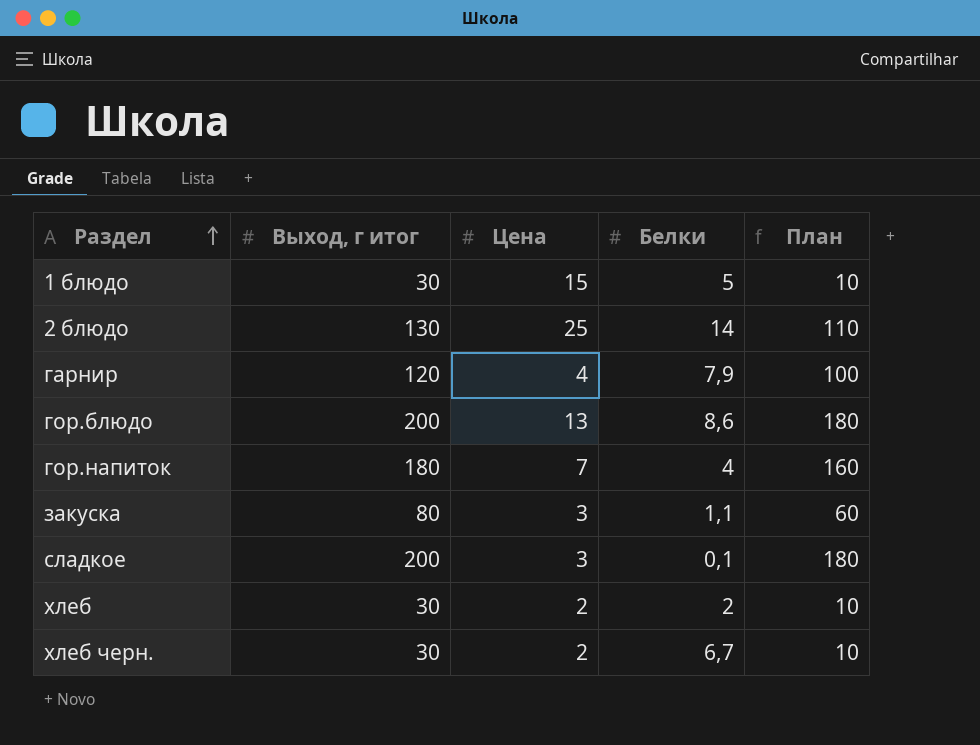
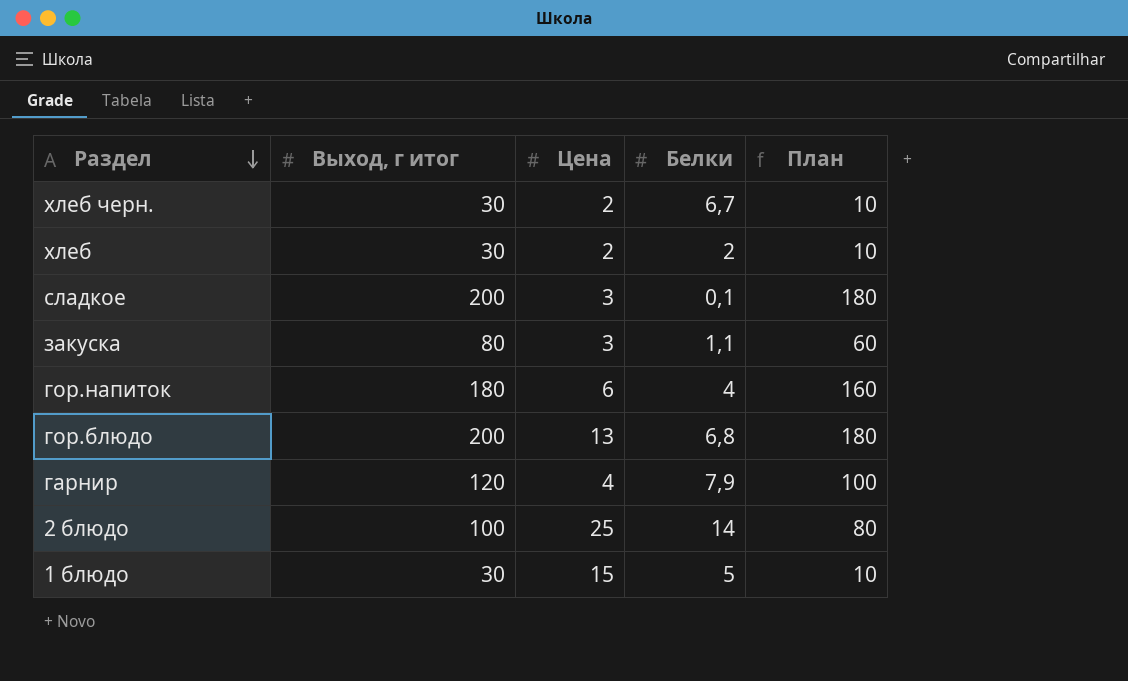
row order: Раздел ascending -> Раздел descending
гор.напиток | Цена: 7 -> 6
гор.блюдо | Белки: 8,6 -> 6,8
2 блюдо | Выход, г итог: 130 -> 100
2 блюдо | План: 110 -> 80

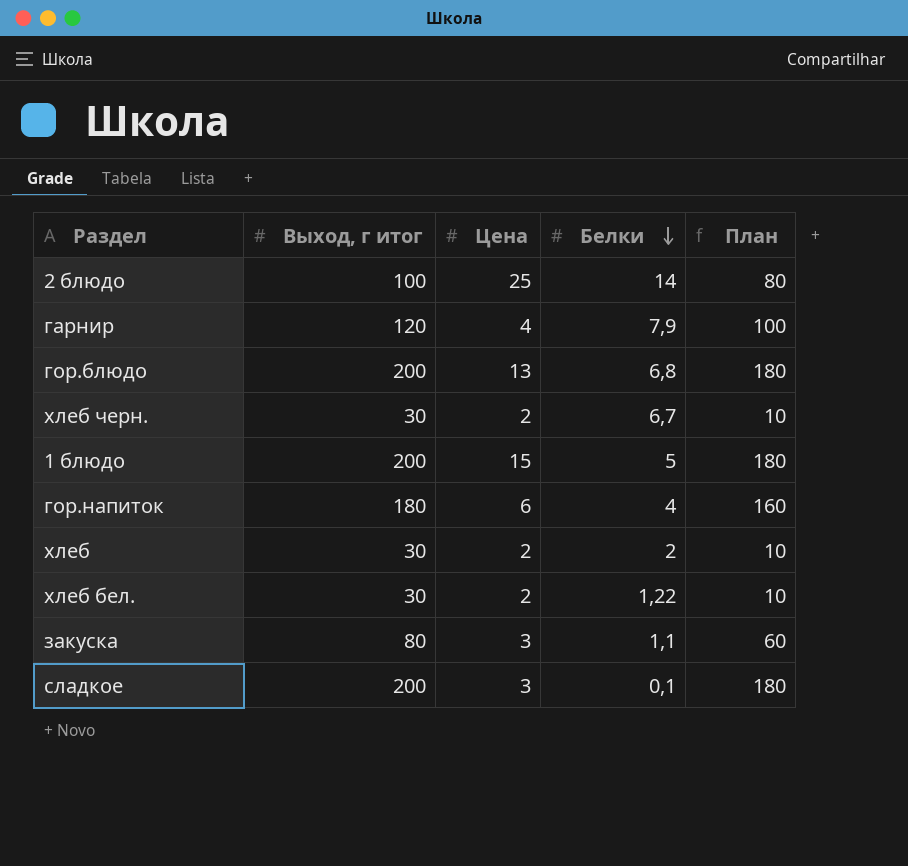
row order: Раздел descending -> Белки descending
1 блюдо | Выход, г итог: 30 -> 200
1 блюдо | План: 10 -> 180
row хлеб бел.: none -> 30 | 2 | 1,22 | 10

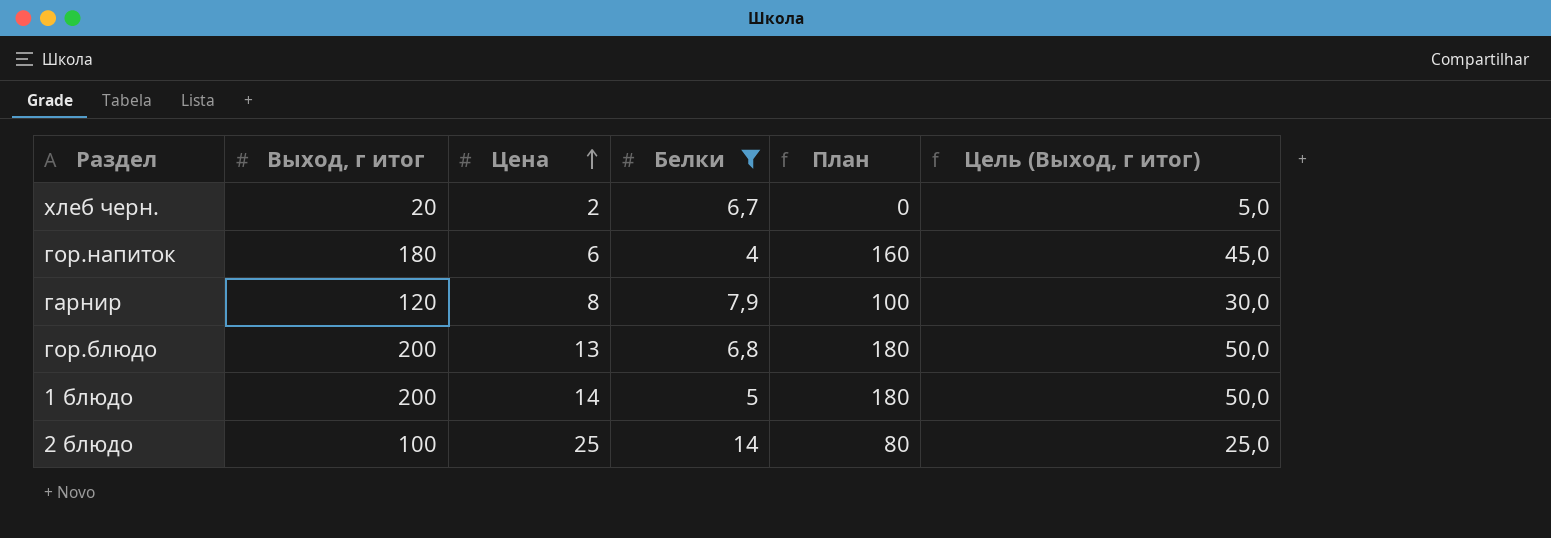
filter: none -> Белки >= 4
row order: Белки descending -> Цена ascending
column Цель (Выход, г итог) | formula: none -> [Выход, г итог] * 0,25
хлеб черн. | Выход, г итог: 30 -> 20
хлеб черн. | План: 10 -> 0
гарнир | Цена: 4 -> 8
1 блюдо | Цена: 15 -> 14

